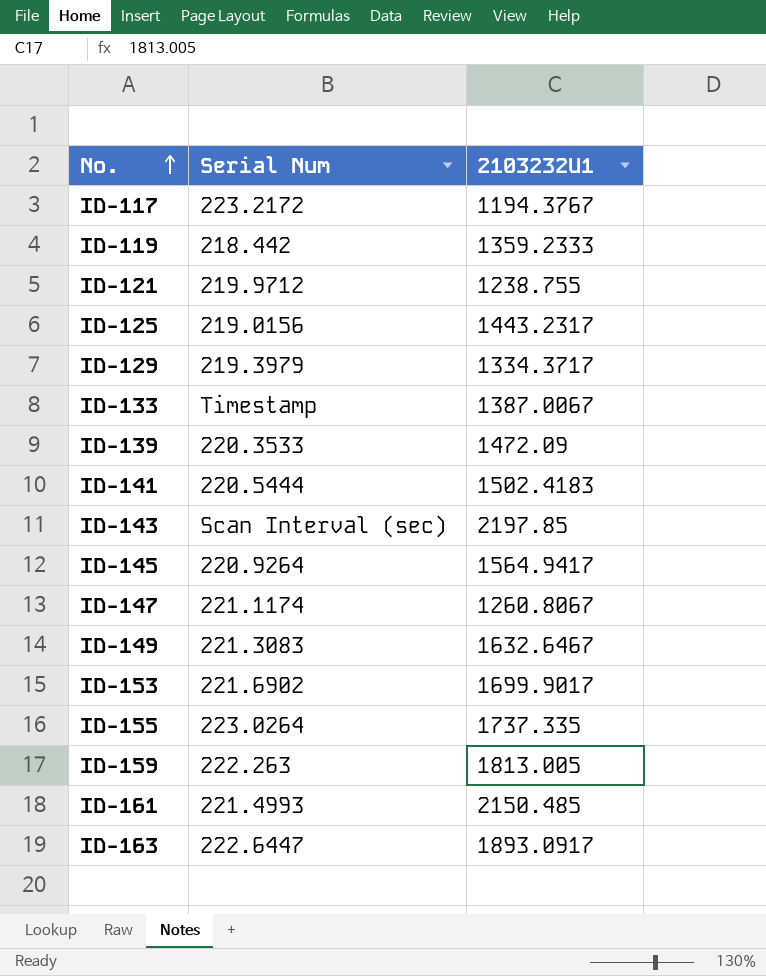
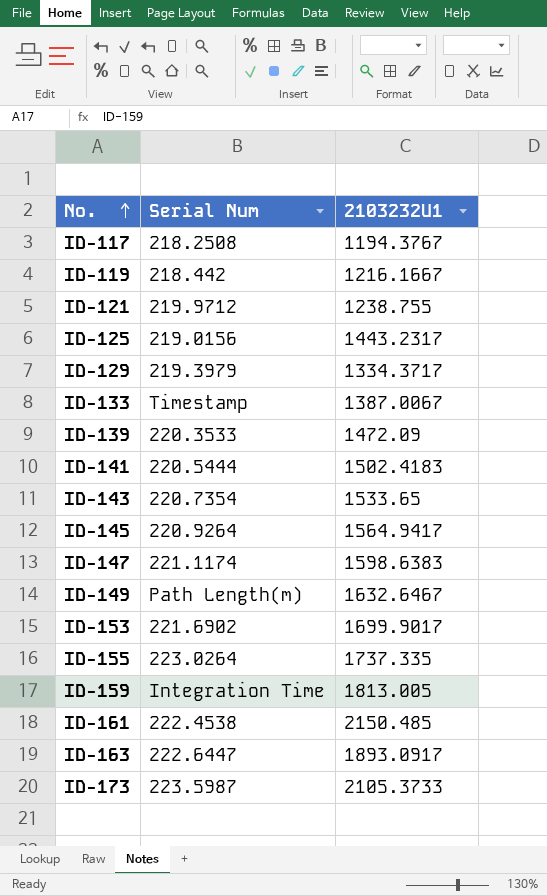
ID-117 | Serial Num: 223.2172 -> 218.2508
ID-119 | 2103232U1: 1359.2333 -> 1216.1667
ID-143 | Serial Num: Scan Interval (sec) -> 220.7354
ID-143 | 2103232U1: 2197.85 -> 1533.65
ID-147 | 2103232U1: 1260.8067 -> 1598.6383
ID-149 | Serial Num: 221.3083 -> Path Length(m)
ID-159 | Serial Num: 222.263 -> Integration Time
ID-161 | Serial Num: 221.4993 -> 222.4538
row ID-173: none -> 223.5987 | 2105.3733

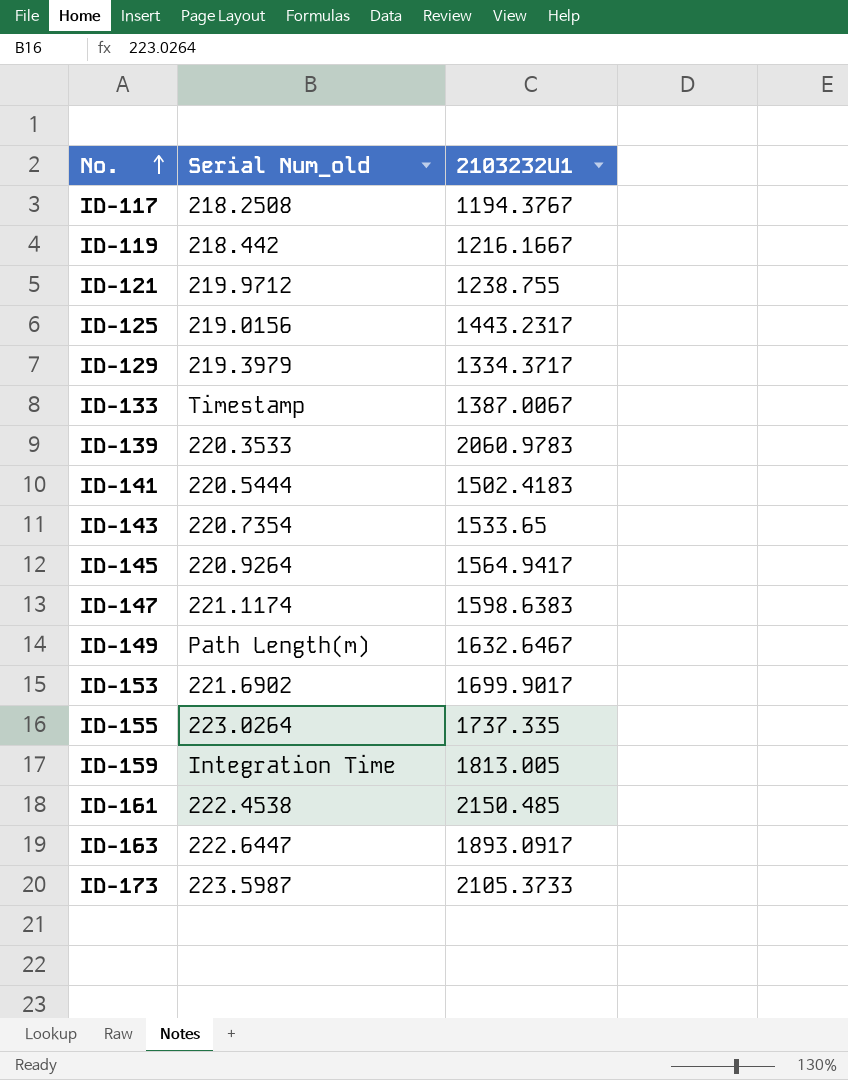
column name: Serial Num -> Serial Num_old
ID-139 | 2103232U1: 1472.09 -> 2060.9783

